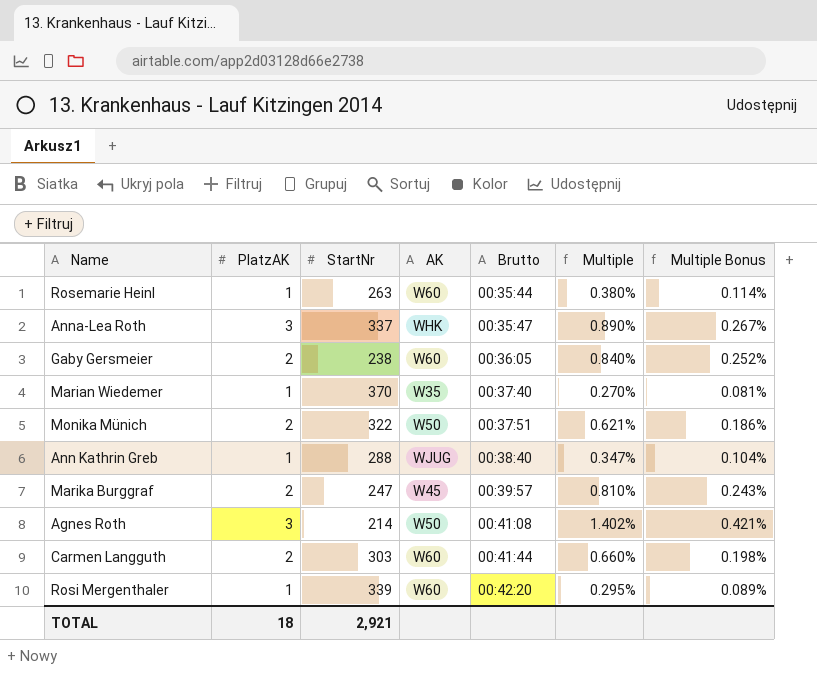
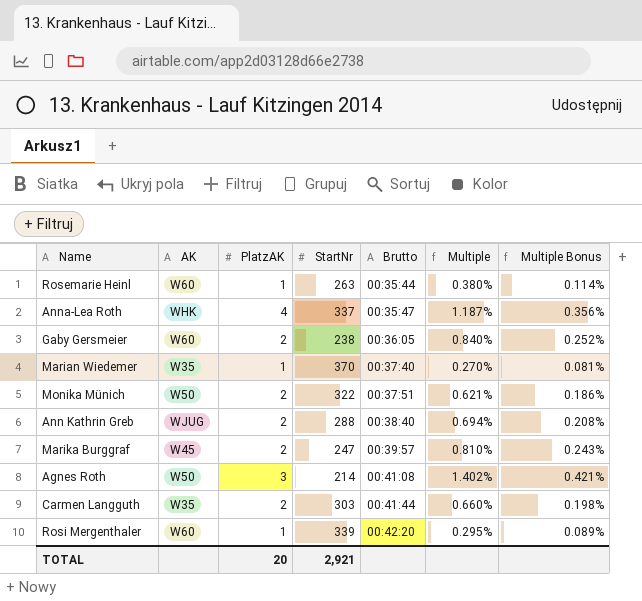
column AK | position: 4 -> 2
Anna-Lea Roth | PlatzAK: 3 -> 4
Anna-Lea Roth | Multiple: 0.890% -> 1.187%
Anna-Lea Roth | Multiple Bonus: 0.267% -> 0.356%
Ann Kathrin Greb | PlatzAK: 1 -> 2
Ann Kathrin Greb | Multiple: 0.347% -> 0.694%
Ann Kathrin Greb | Multiple Bonus: 0.104% -> 0.208%
Carmen Langguth | AK: W60 -> W35
TOTAL | PlatzAK: 18 -> 20

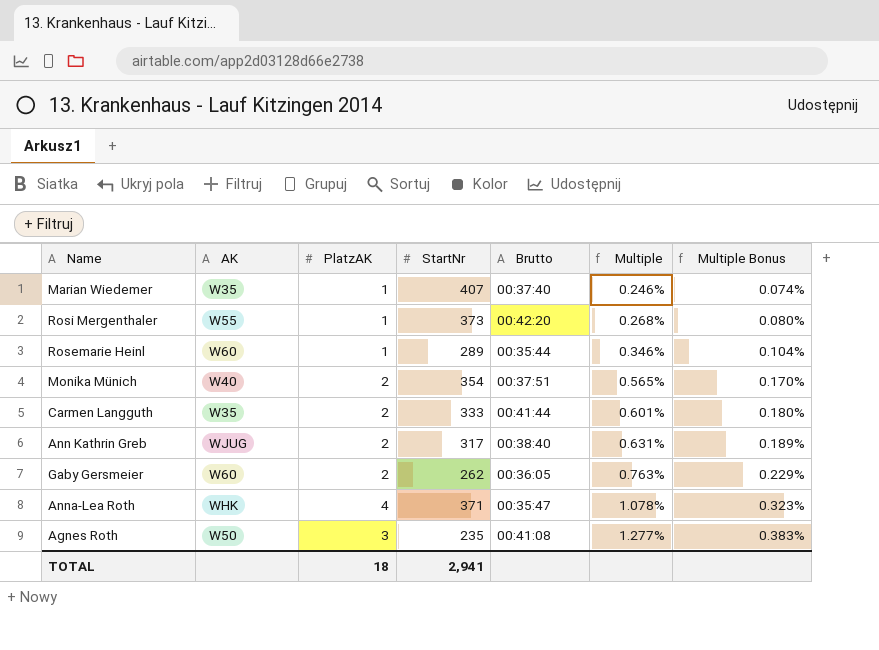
row order: Brutto ascending -> Multiple ascending
row Marika Burggraf: W45 | 2 | 247 | 00:39:57 | 0.810% | 0.243% -> none
Marian Wiedemer | StartNr: 370 -> 407
Marian Wiedemer | Multiple: 0.270% -> 0.246%
Marian Wiedemer | Multiple Bonus: 0.081% -> 0.074%
Rosi Mergenthaler | AK: W60 -> W55
Rosi Mergenthaler | StartNr: 339 -> 373
Rosi Mergenthaler | Multiple: 0.295% -> 0.268%
Rosi Mergenthaler | Multiple Bonus: 0.089% -> 0.080%
Rosemarie Heinl | StartNr: 263 -> 289
Rosemarie Heinl | Multiple: 0.380% -> 0.346%
Rosemarie Heinl | Multiple Bonus: 0.114% -> 0.104%
Monika Münich | AK: W50 -> W40
Monika Münich | StartNr: 322 -> 354
Monika Münich | Multiple: 0.621% -> 0.565%
Monika Münich | Multiple Bonus: 0.186% -> 0.170%
Carmen Langguth | StartNr: 303 -> 333
Carmen Langguth | Multiple: 0.660% -> 0.601%
Carmen Langguth | Multiple Bonus: 0.198% -> 0.180%
Ann Kathrin Greb | StartNr: 288 -> 317
Ann Kathrin Greb | Multiple: 0.694% -> 0.631%
Ann Kathrin Greb | Multiple Bonus: 0.208% -> 0.189%
Gaby Gersmeier | StartNr: 238 -> 262
Gaby Gersmeier | Multiple: 0.840% -> 0.763%
Gaby Gersmeier | Multiple Bonus: 0.252% -> 0.229%
Anna-Lea Roth | StartNr: 337 -> 371
Anna-Lea Roth | Multiple: 1.187% -> 1.078%
Anna-Lea Roth | Multiple Bonus: 0.356% -> 0.323%
Agnes Roth | StartNr: 214 -> 235
Agnes Roth | Multiple: 1.402% -> 1.277%
Agnes Roth | Multiple Bonus: 0.421% -> 0.383%
TOTAL | PlatzAK: 20 -> 18
TOTAL | StartNr: 2,921 -> 2,941

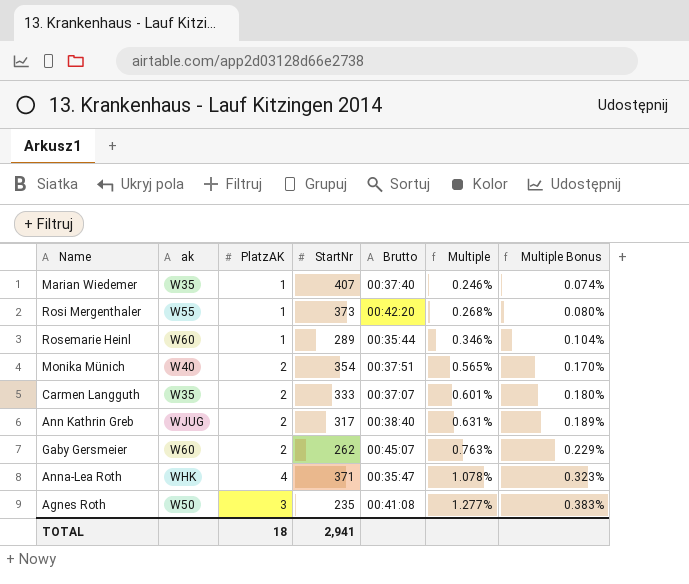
column name: AK -> ak
Carmen Langguth | Brutto: 00:41:44 -> 00:37:07
Gaby Gersmeier | Brutto: 00:36:05 -> 00:45:07

